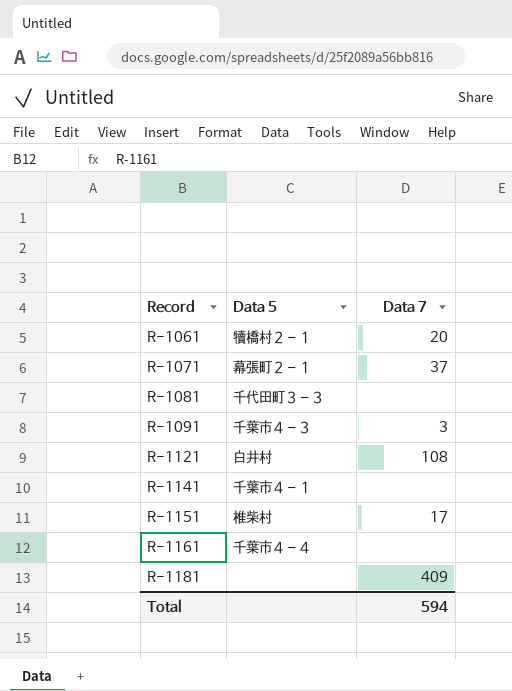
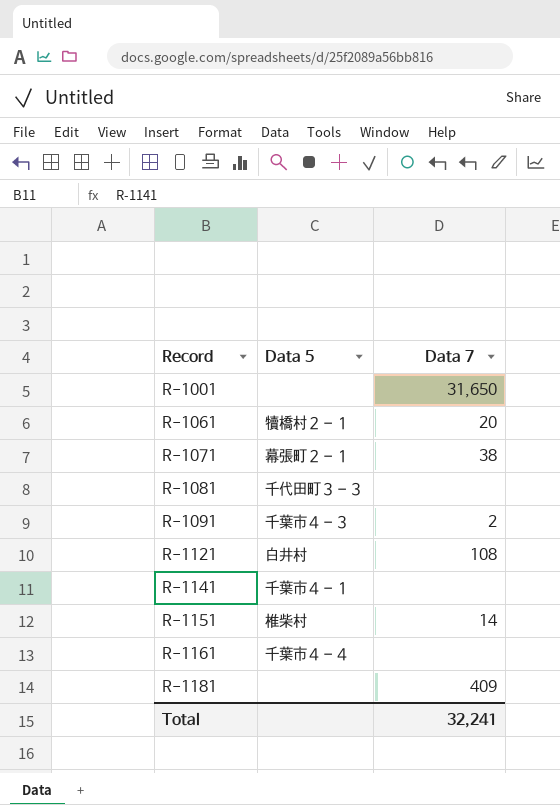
row R-1001: none -> none | 31,650
R-1071 | Data 7: 37 -> 38
R-1091 | Data 7: 3 -> 2
R-1151 | Data 7: 17 -> 14
Total | Data 7: 594 -> 32,241

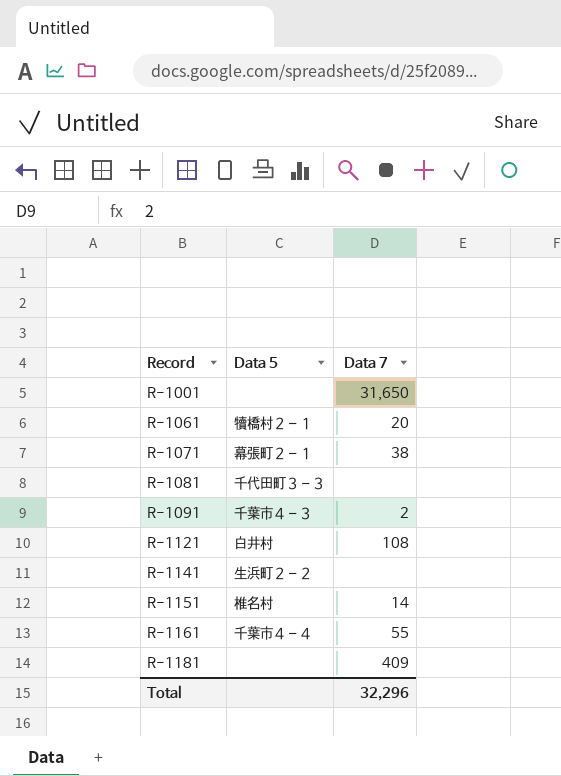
R-1141 | Data 5: 千葉市４－１ -> 生浜町２－２
R-1151 | Data 5: 椎柴村 -> 椎名村
R-1161 | Data 7: none -> 55
Total | Data 7: 32,241 -> 32,296

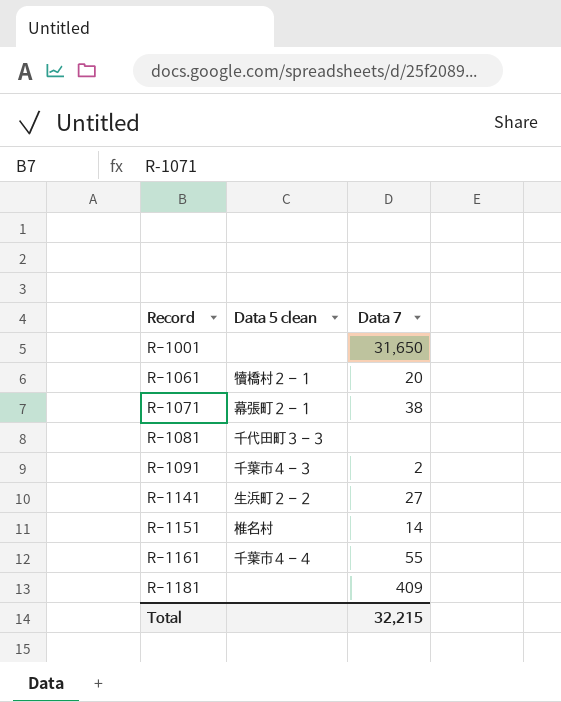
column name: Data 5 -> Data 5 clean
row R-1121: 白井村 | 108 -> none
R-1141 | Data 7: none -> 27
Total | Data 7: 32,296 -> 32,215

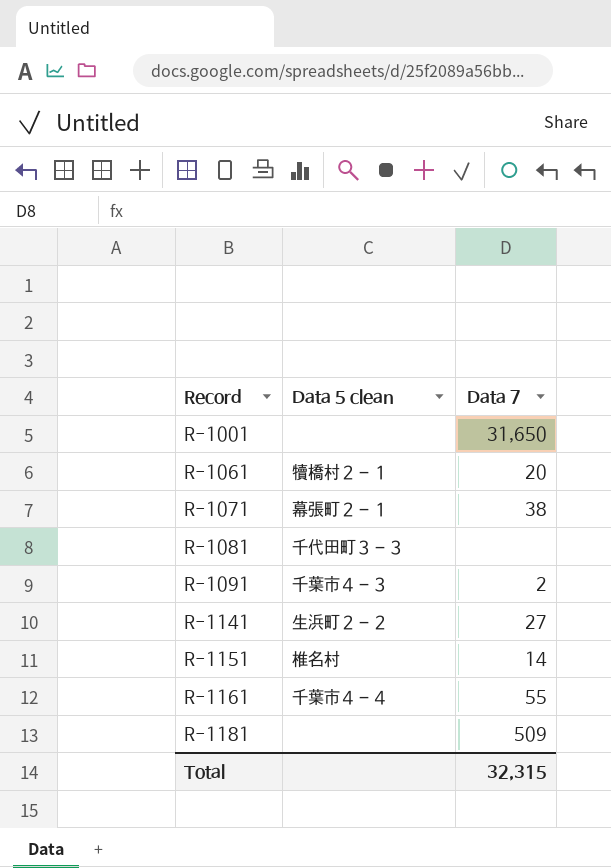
R-1181 | Data 7: 409 -> 509
Total | Data 7: 32,215 -> 32,315

